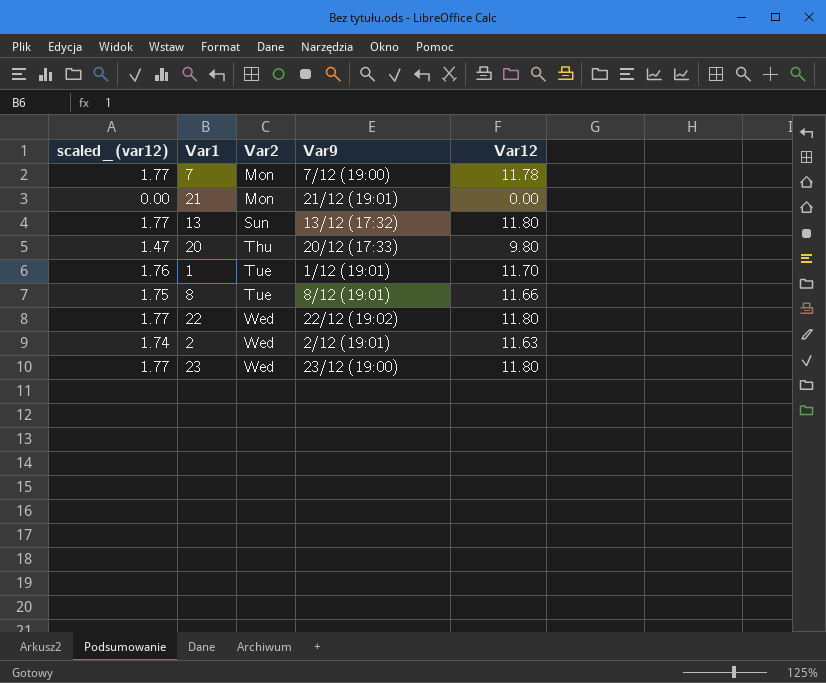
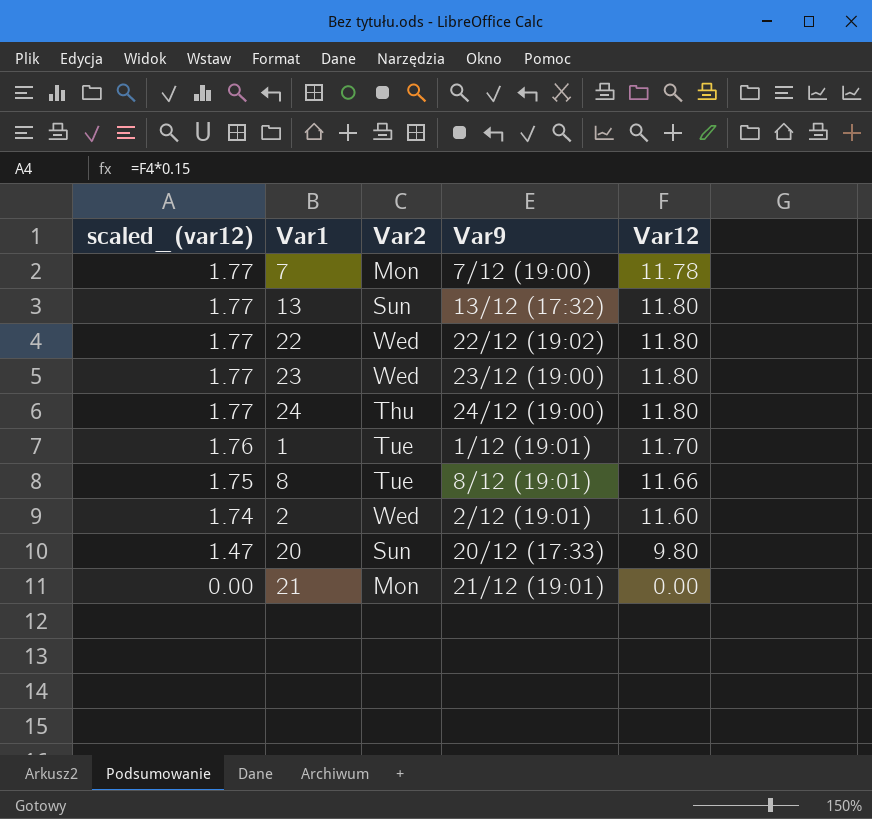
row order: Var2 ascending -> scaled_(var12) descending
row 24: none -> 1.77 | Thu | 24/12 (19:00) | 11.80
2 | Var12: 11.63 -> 11.60
20 | Var2: Thu -> Sun

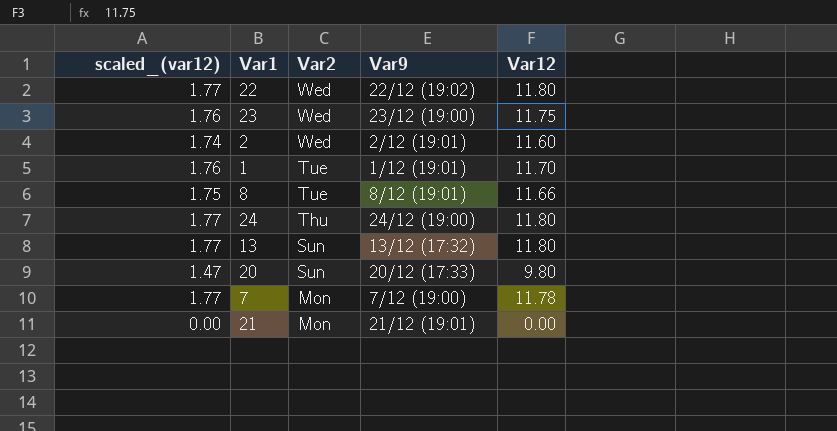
row order: scaled_(var12) descending -> Var2 descending
23 | scaled_(var12): 1.77 -> 1.76
23 | Var12: 11.80 -> 11.75

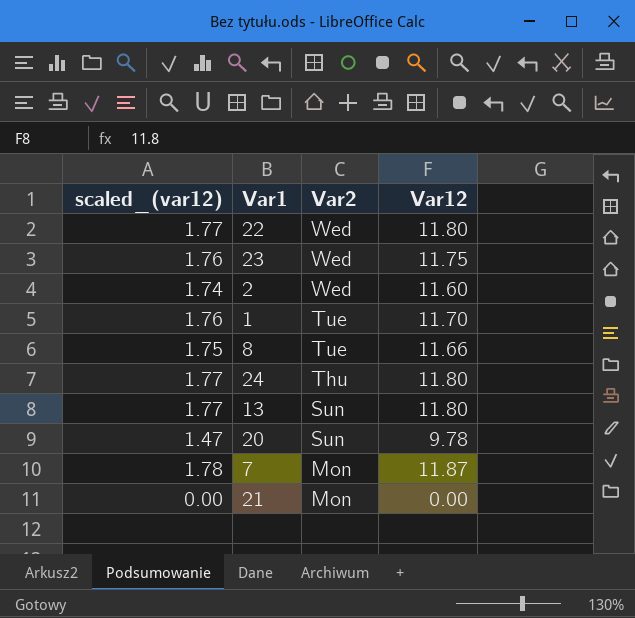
column Var9 | position: 4 -> none
20 | Var12: 9.80 -> 9.78
7 | scaled_(var12): 1.77 -> 1.78
7 | Var12: 11.78 -> 11.87

